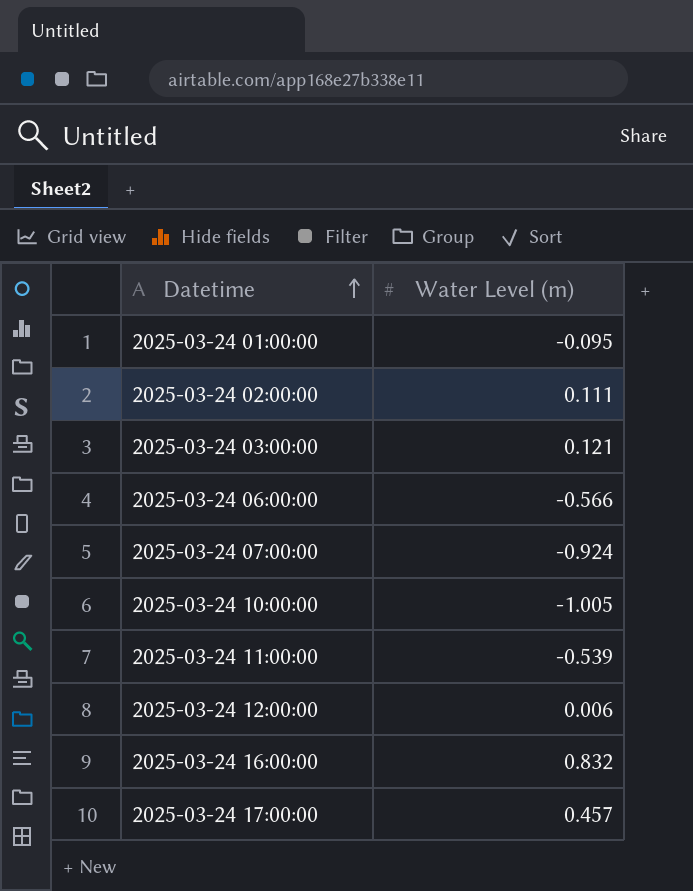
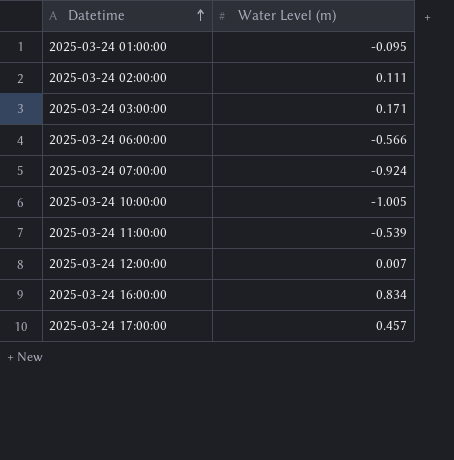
2025-03-24 03:00:00 | Water Level (m): 0.121 -> 0.171
2025-03-24 12:00:00 | Water Level (m): 0.006 -> 0.007
2025-03-24 16:00:00 | Water Level (m): 0.832 -> 0.834

